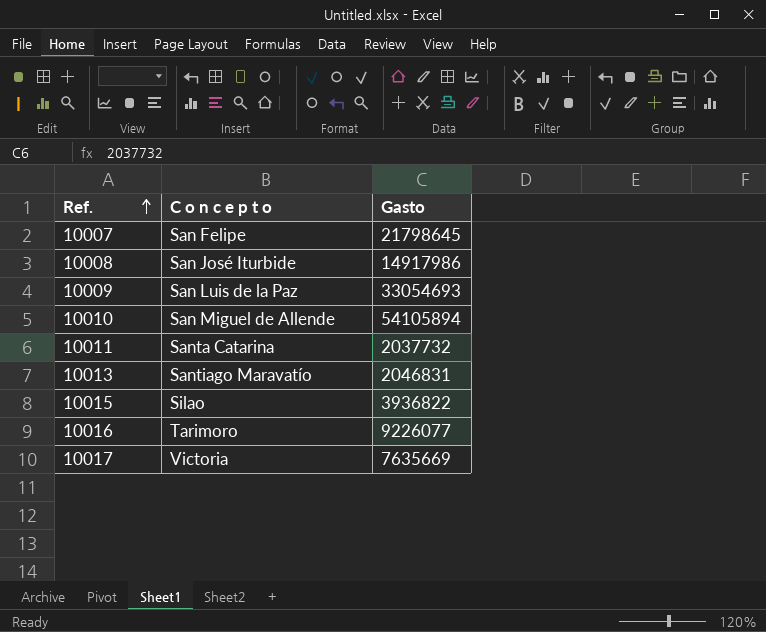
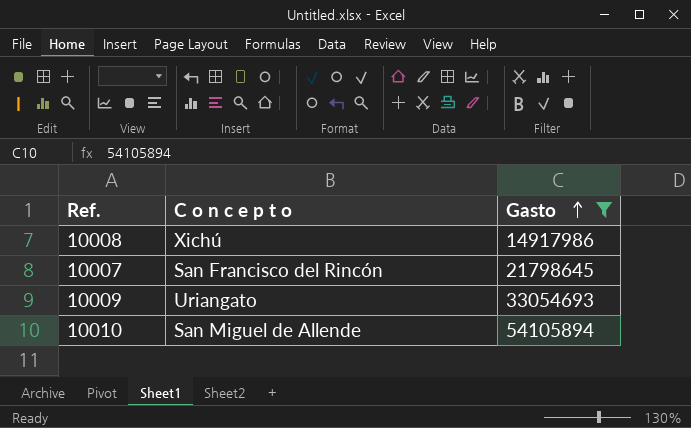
filter: none -> Gasto >= 14917986
row order: Ref. ascending -> Gasto ascending
10008 | C o n c e p t o: San José Iturbide -> Xichú
10007 | C o n c e p t o: San Felipe -> San Francisco del Rincón
10009 | C o n c e p t o: San Luis de la Paz -> Uriangato

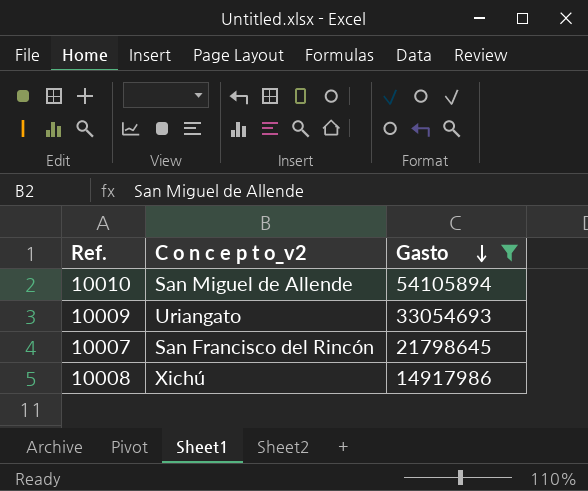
row order: Gasto ascending -> Gasto descending
column name: C o n c e p t o -> C o n c e p t o_v2

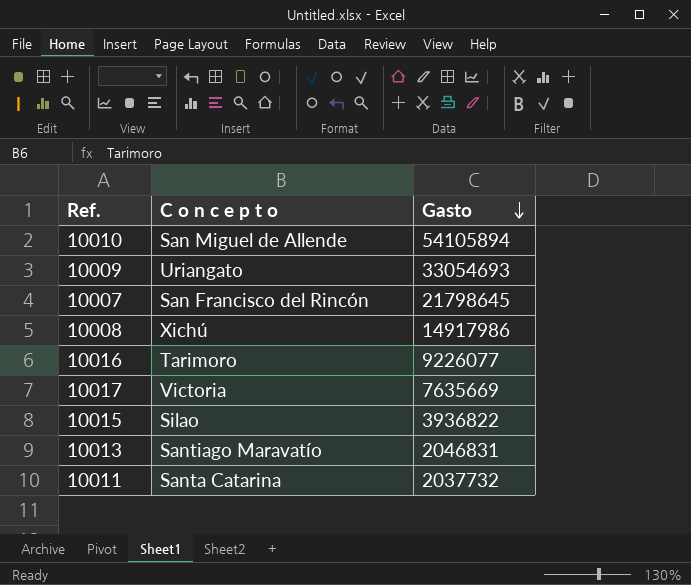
filter: Gasto >= 14917986 -> none
column name: C o n c e p t o_v2 -> C o n c e p t o

